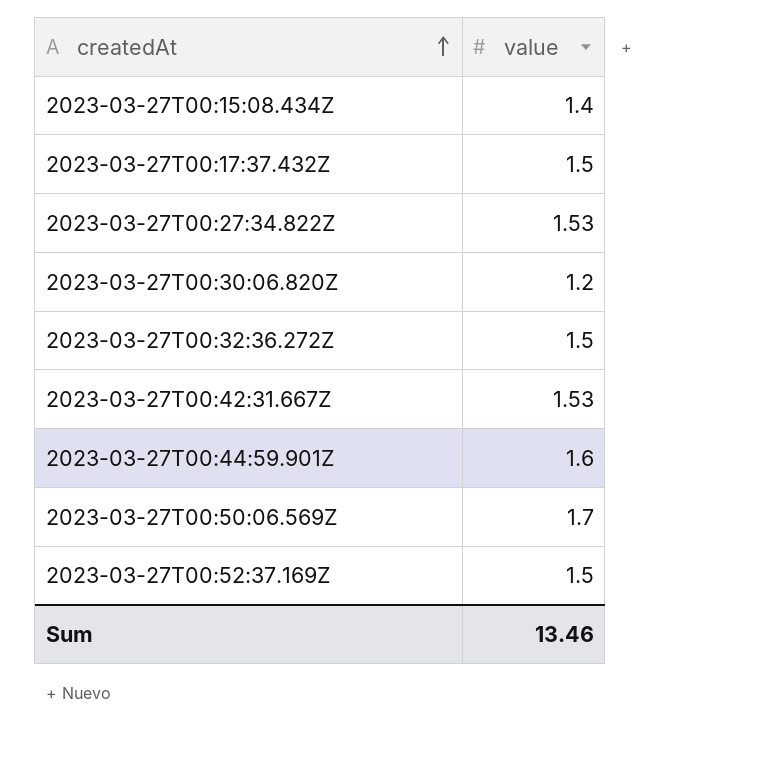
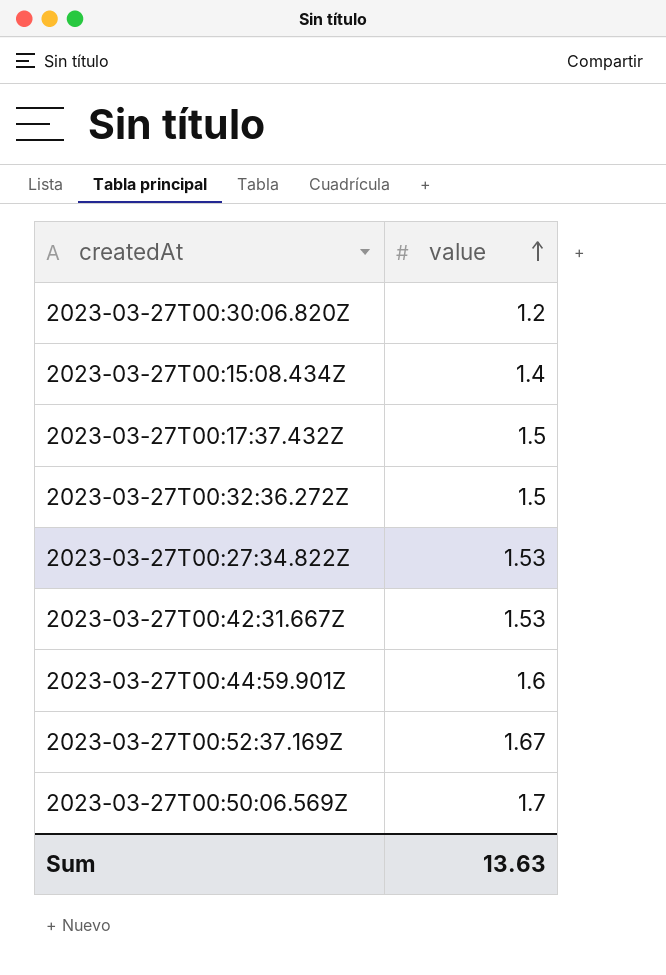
row order: createdAt ascending -> value ascending
2023-03-27T00:52:37.169Z | value: 1.5 -> 1.67
Sum | value: 13.46 -> 13.63

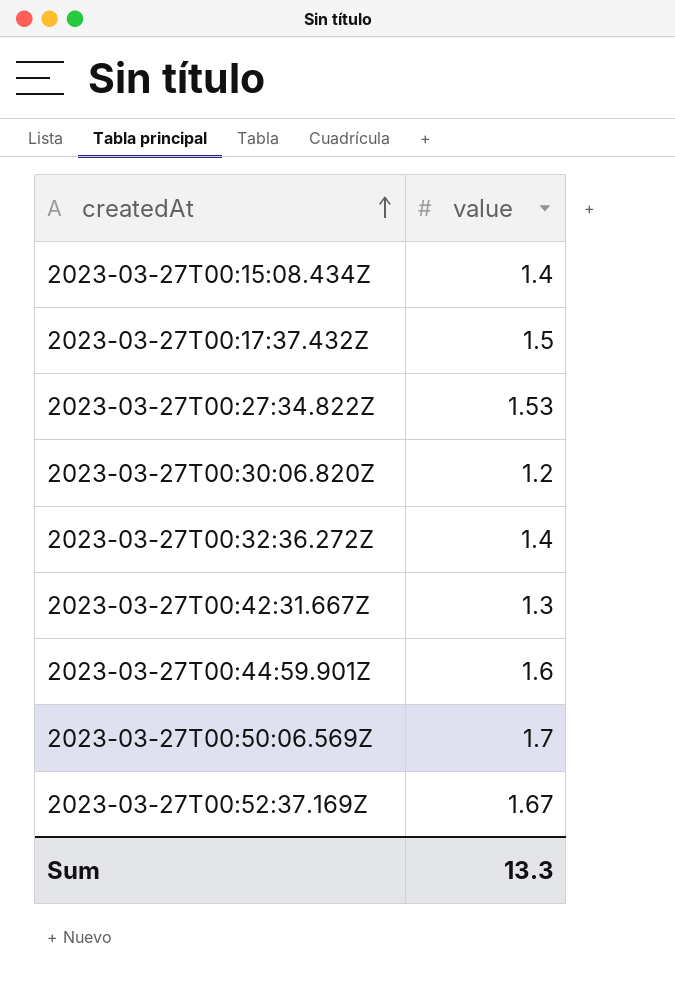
row order: value ascending -> createdAt ascending
2023-03-27T00:32:36.272Z | value: 1.5 -> 1.4
2023-03-27T00:42:31.667Z | value: 1.53 -> 1.3
Sum | value: 13.63 -> 13.3

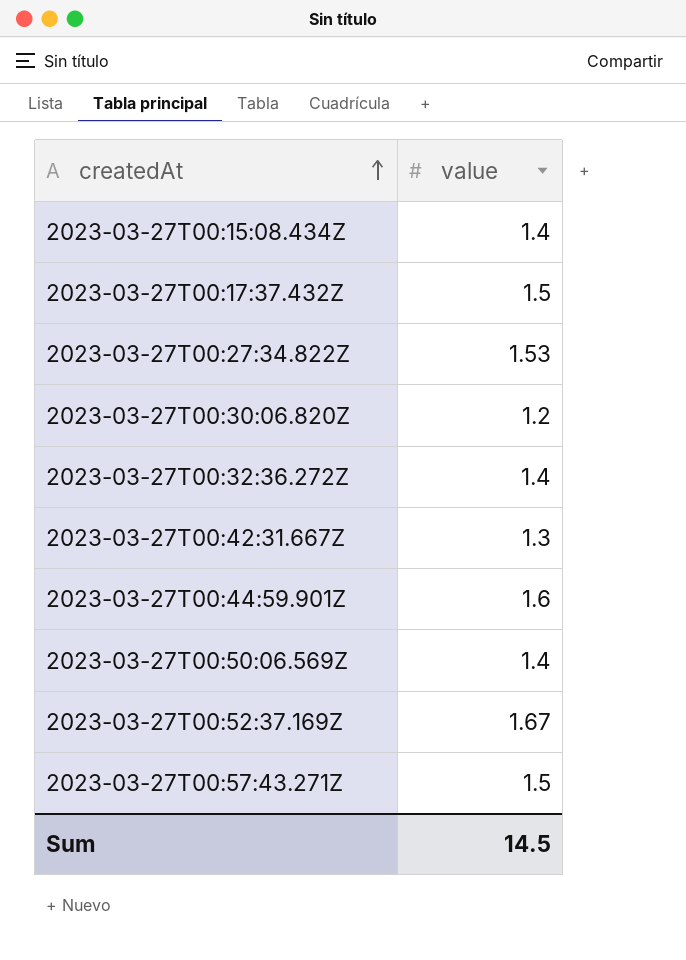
2023-03-27T00:50:06.569Z | value: 1.7 -> 1.4
row 2023-03-27T00:57:43.271Z: none -> 1.5
Sum | value: 13.3 -> 14.5

